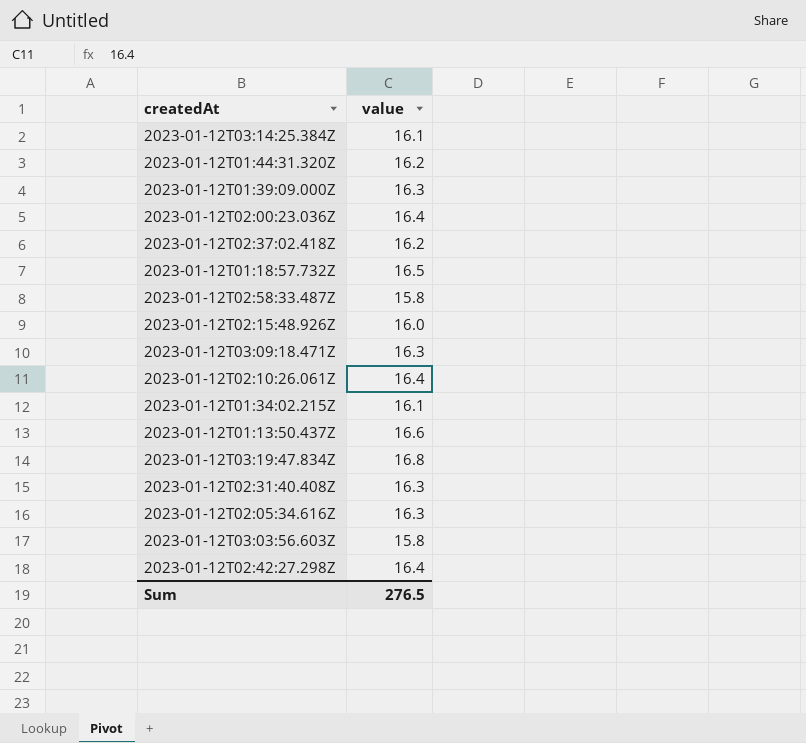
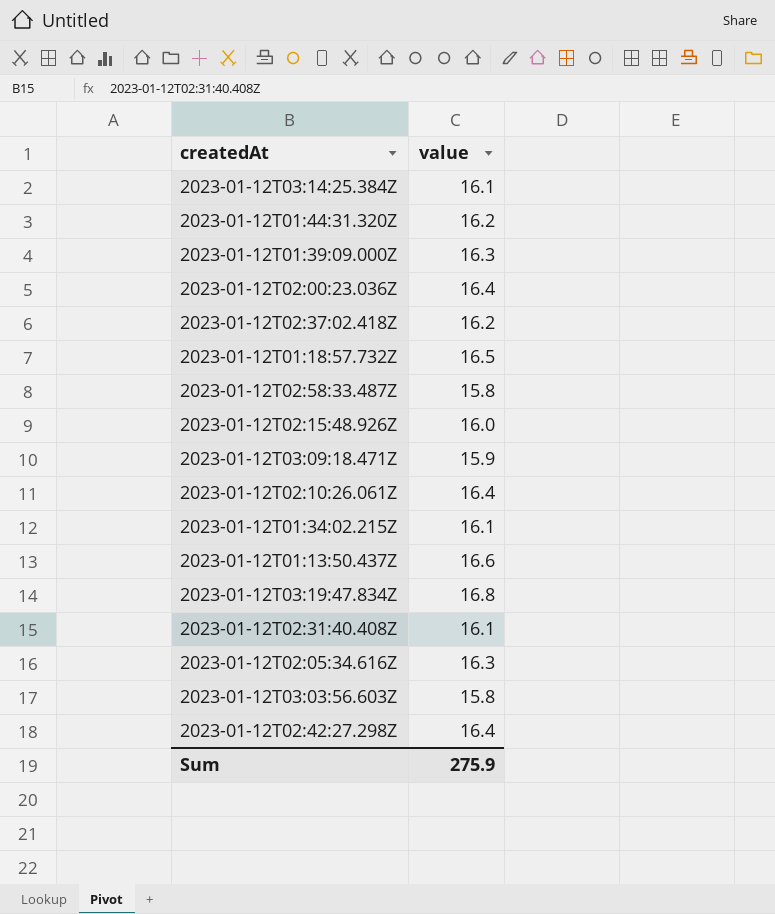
2023-01-12T03:09:18.471Z | value: 16.3 -> 15.9
2023-01-12T02:31:40.408Z | value: 16.3 -> 16.1
Sum | value: 276.5 -> 275.9

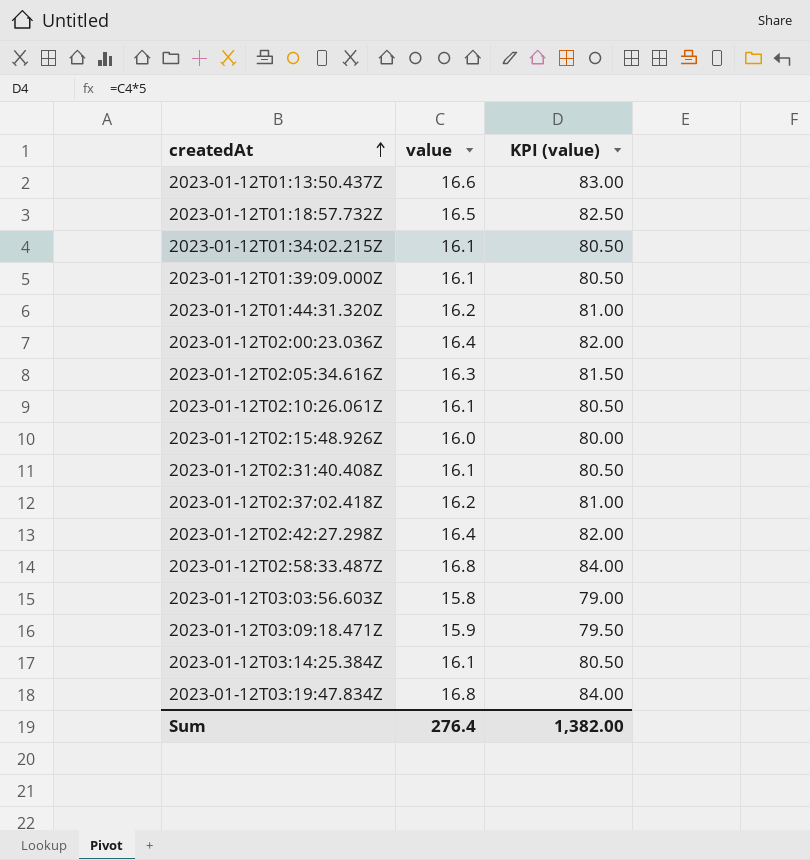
row order: none -> createdAt ascending
column KPI (value) | formula: none -> [value] * 5
2023-01-12T01:39:09.000Z | value: 16.3 -> 16.1
2023-01-12T02:10:26.061Z | value: 16.4 -> 16.1
2023-01-12T02:58:33.487Z | value: 15.8 -> 16.8
Sum | value: 275.9 -> 276.4

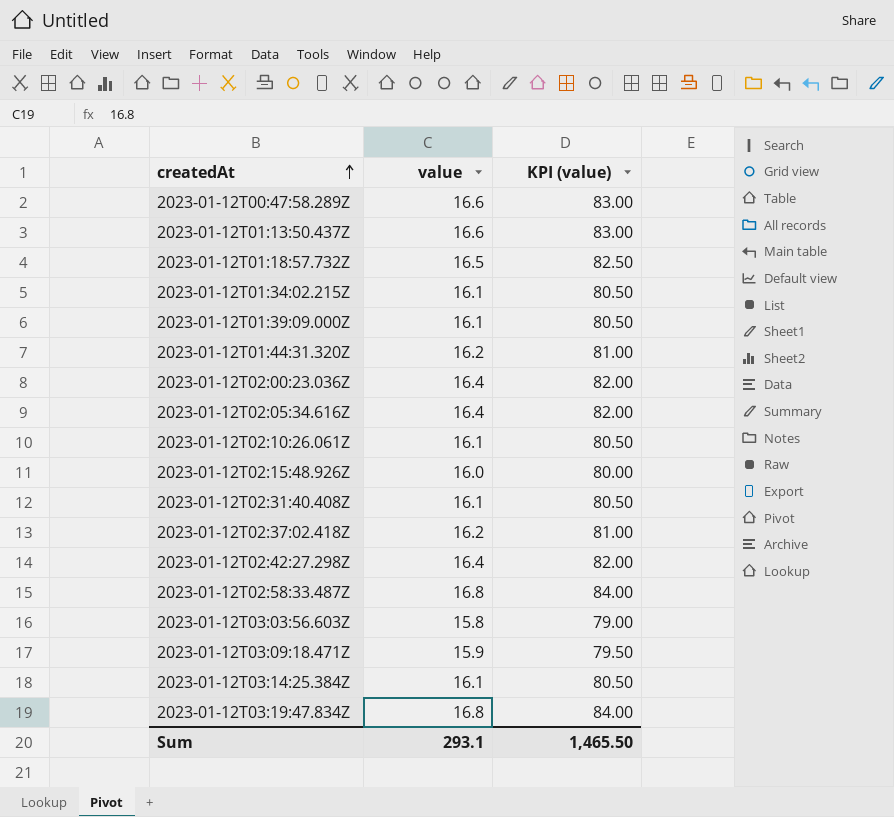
row 2023-01-12T00:47:58.289Z: none -> 16.6 | 83.00
2023-01-12T02:05:34.616Z | value: 16.3 -> 16.4
2023-01-12T02:05:34.616Z | KPI (value): 81.50 -> 82.00
Sum | value: 276.4 -> 293.1
Sum | KPI (value): 1,382.00 -> 1,465.50

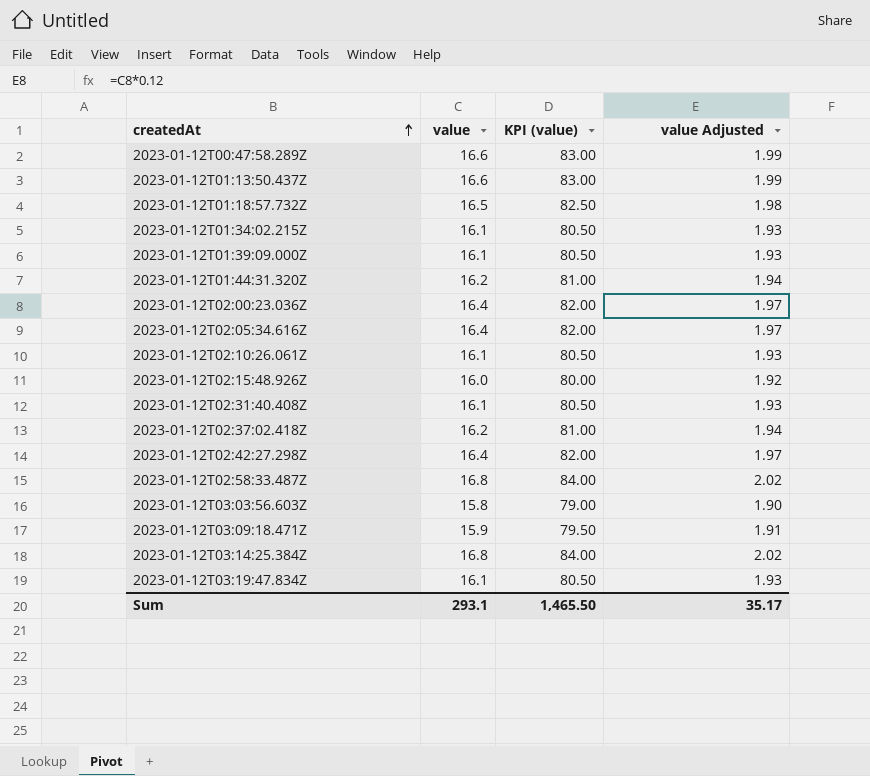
column value Adjusted | formula: none -> [value] * 0.12
2023-01-12T03:14:25.384Z | value: 16.1 -> 16.8
2023-01-12T03:14:25.384Z | KPI (value): 80.50 -> 84.00
2023-01-12T03:19:47.834Z | value: 16.8 -> 16.1
2023-01-12T03:19:47.834Z | KPI (value): 84.00 -> 80.50

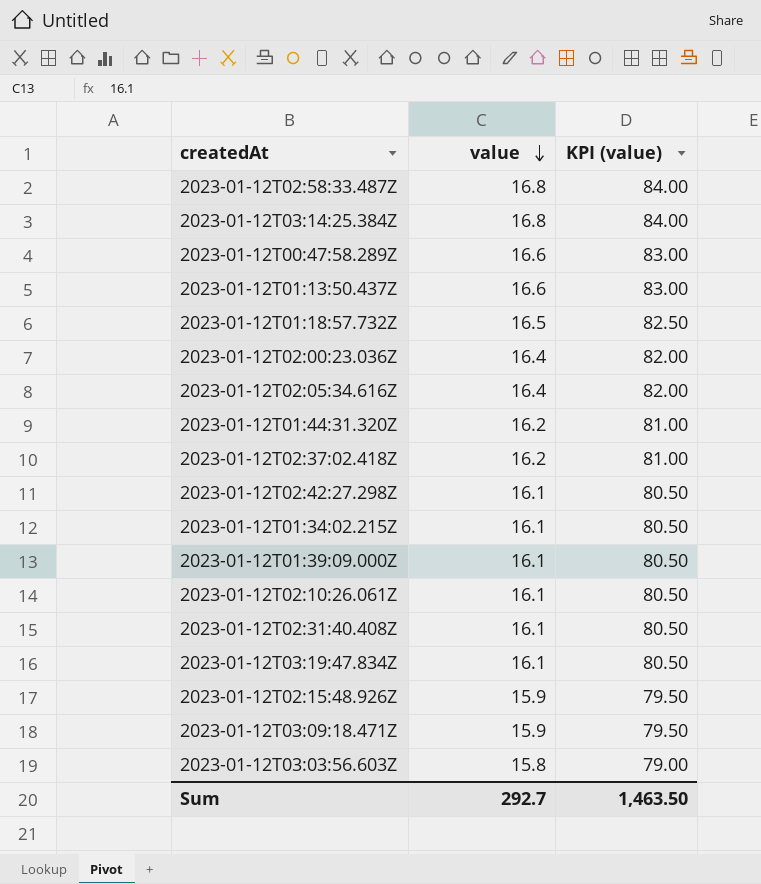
row order: createdAt ascending -> value descending
column value Adjusted | formula: [value] * 0.12 -> none
2023-01-12T02:42:27.298Z | value: 16.4 -> 16.1
2023-01-12T02:42:27.298Z | KPI (value): 82.00 -> 80.50
2023-01-12T02:15:48.926Z | value: 16.0 -> 15.9
2023-01-12T02:15:48.926Z | KPI (value): 80.00 -> 79.50
Sum | value: 293.1 -> 292.7
Sum | KPI (value): 1,465.50 -> 1,463.50

